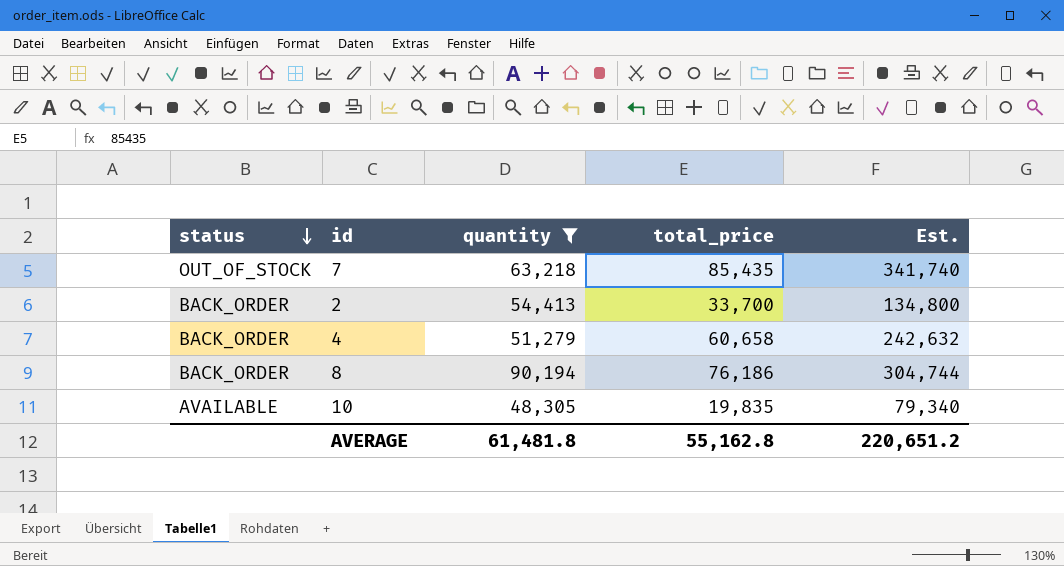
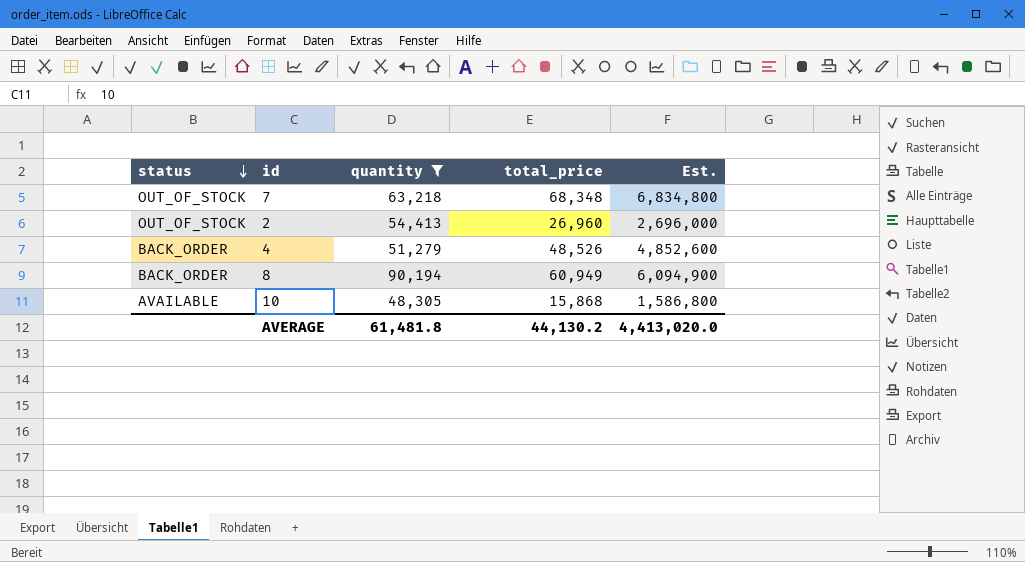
column Est. | formula: [total_price] * 4 -> [total_price] * 100
7 | total_price: 85,435 -> 68,348
2 | status: BACK_ORDER -> OUT_OF_STOCK
2 | total_price: 33,700 -> 26,960
4 | total_price: 60,658 -> 48,526
8 | total_price: 76,186 -> 60,949
10 | total_price: 19,835 -> 15,868
AVERAGE | total_price: 55,162.8 -> 44,130.2
AVERAGE | Est.: 220,651.2 -> 4,413,020.0

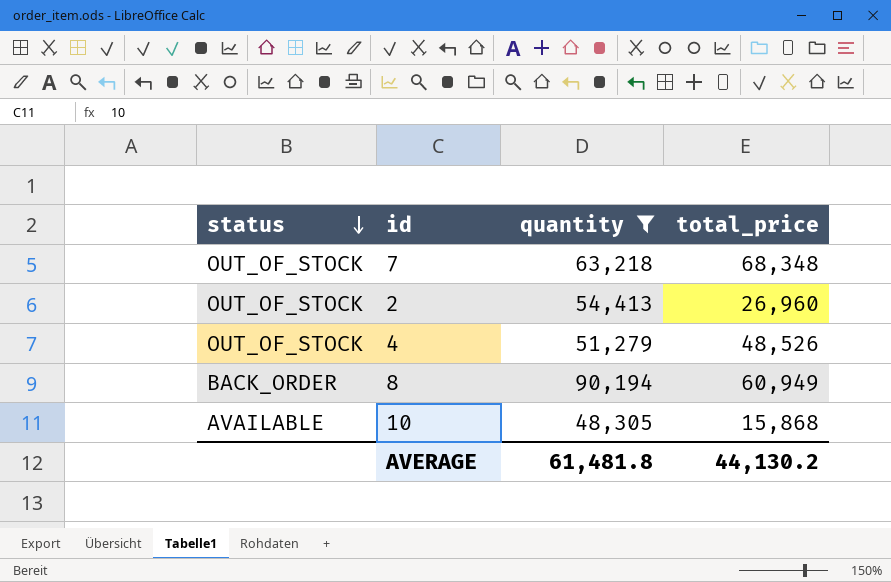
column Est. | formula: [total_price] * 100 -> none
4 | status: BACK_ORDER -> OUT_OF_STOCK

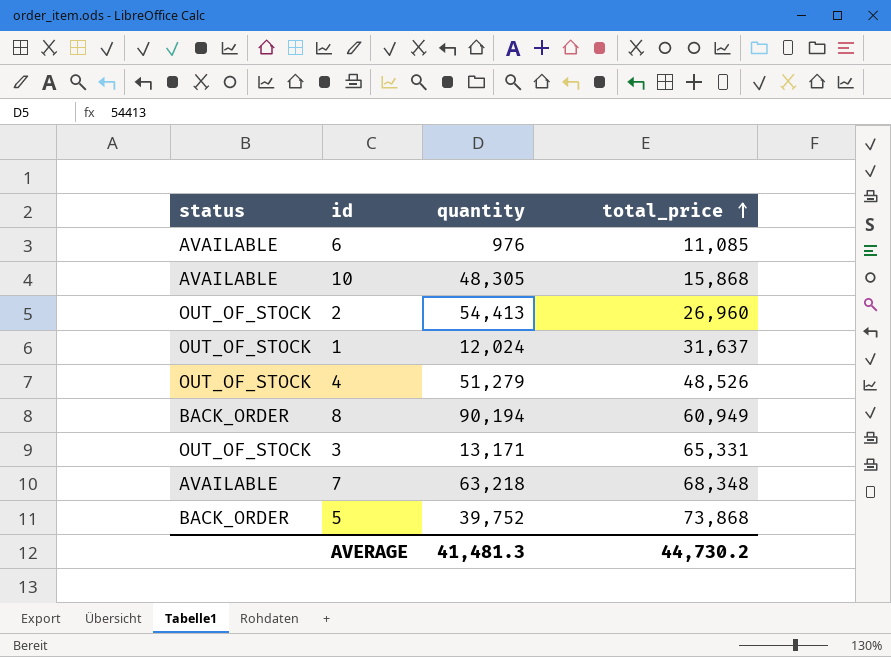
filter: quantity >= 48,305 -> none
row order: status descending -> total_price ascending
7 | status: OUT_OF_STOCK -> AVAILABLE
AVERAGE | quantity: 61,481.8 -> 41,481.3
AVERAGE | total_price: 44,130.2 -> 44,730.2

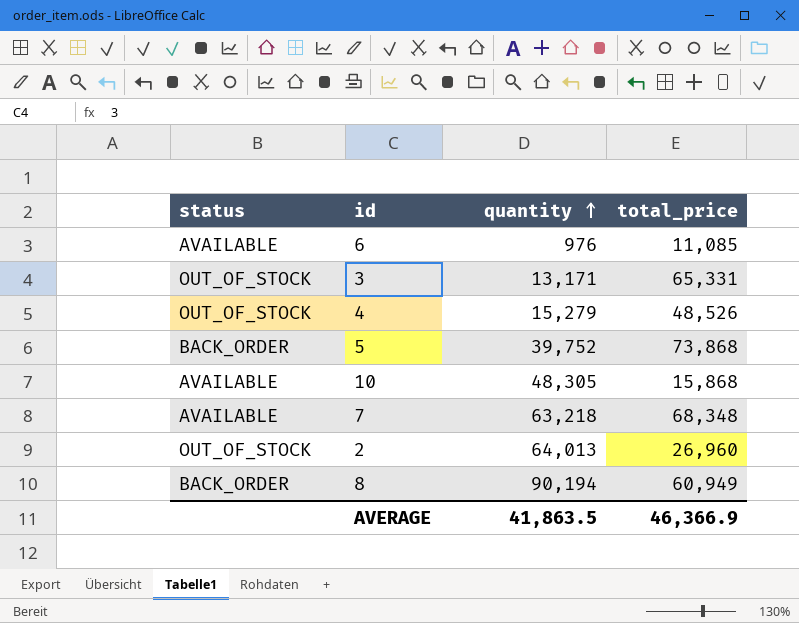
row order: total_price ascending -> quantity ascending
row 1: OUT_OF_STOCK | 12,024 | 31,637 -> none
4 | quantity: 51,279 -> 15,279
2 | quantity: 54,413 -> 64,013
AVERAGE | quantity: 41,481.3 -> 41,863.5
AVERAGE | total_price: 44,730.2 -> 46,366.9

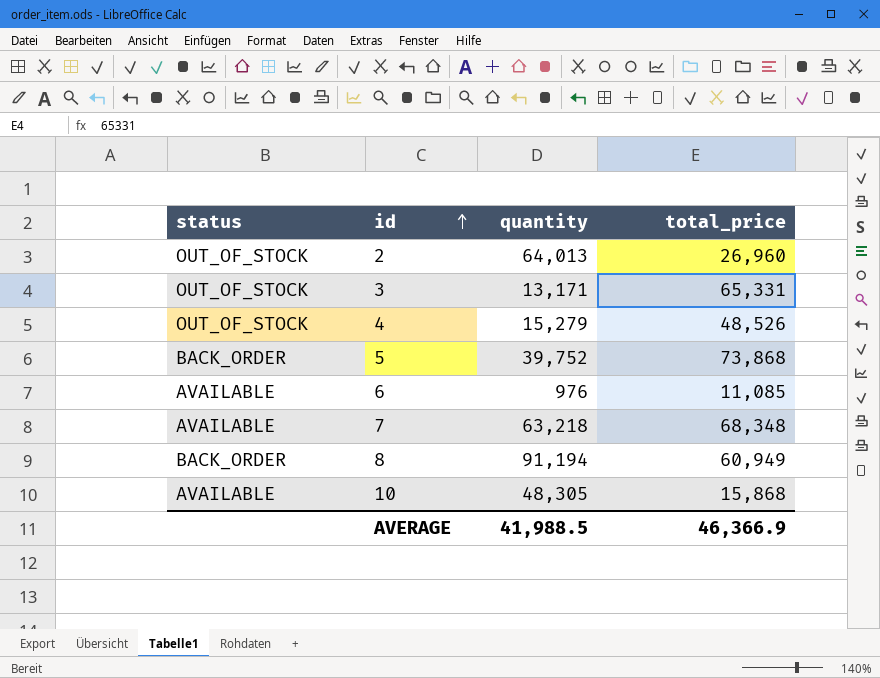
row order: quantity ascending -> id ascending
8 | quantity: 90,194 -> 91,194
AVERAGE | quantity: 41,863.5 -> 41,988.5

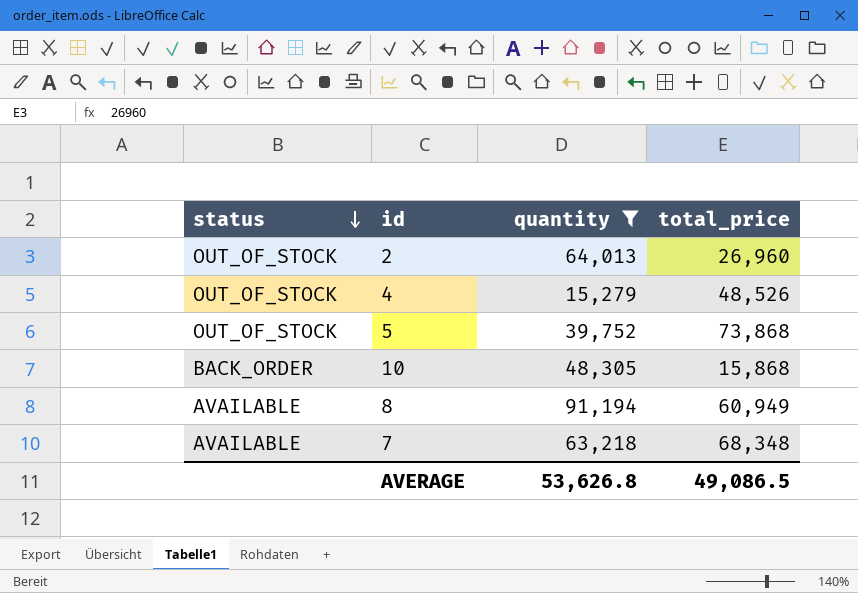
filter: none -> quantity >= 15,279
row order: id ascending -> status descending
5 | status: BACK_ORDER -> OUT_OF_STOCK
10 | status: AVAILABLE -> BACK_ORDER
8 | status: BACK_ORDER -> AVAILABLE
AVERAGE | quantity: 41,988.5 -> 53,626.8
AVERAGE | total_price: 46,366.9 -> 49,086.5

